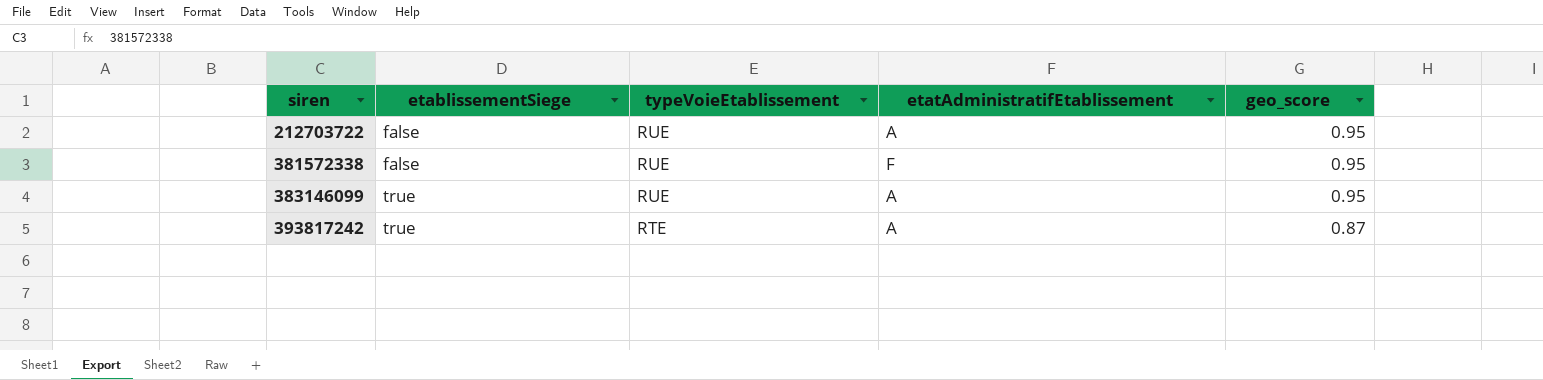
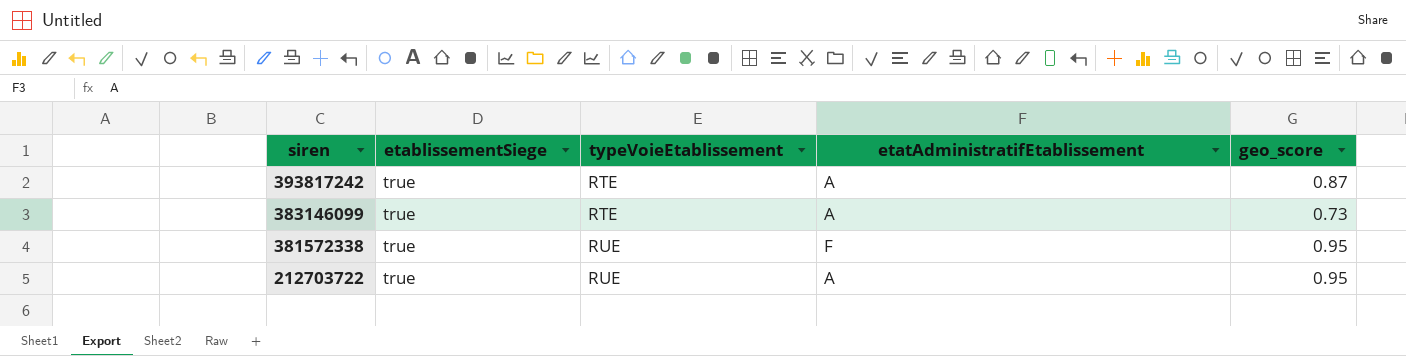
row order: siren ascending -> siren descending
383146099 | typeVoieEtablissement: RUE -> RTE
383146099 | geo_score: 0.95 -> 0.73
381572338 | etablissementSiege: false -> true
212703722 | etablissementSiege: false -> true

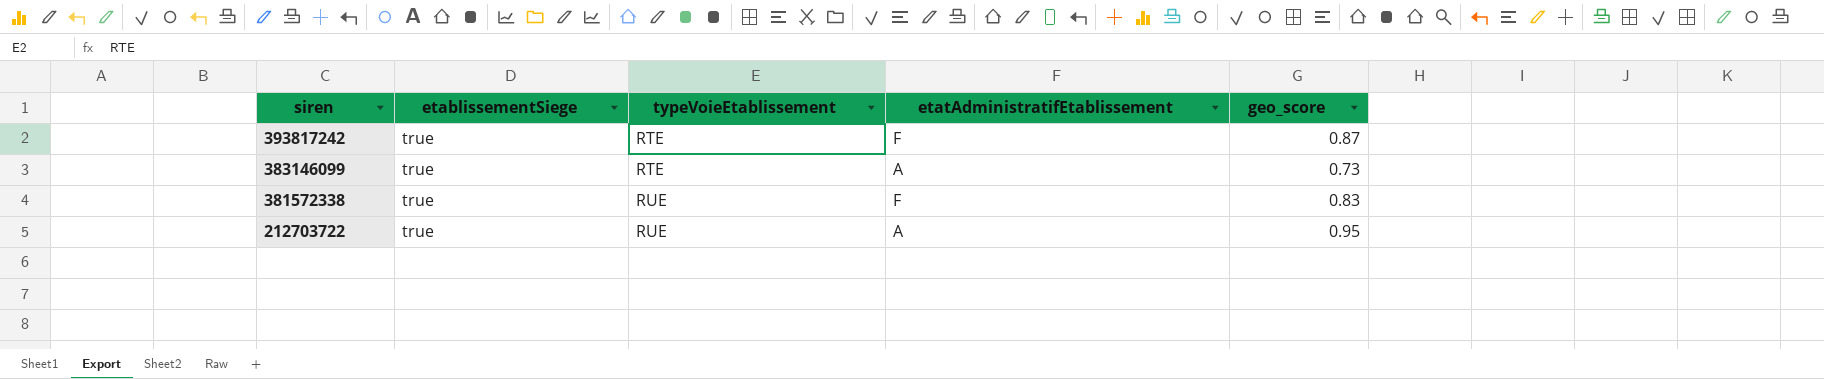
393817242 | etatAdministratifEtablissement: A -> F
381572338 | geo_score: 0.95 -> 0.83

